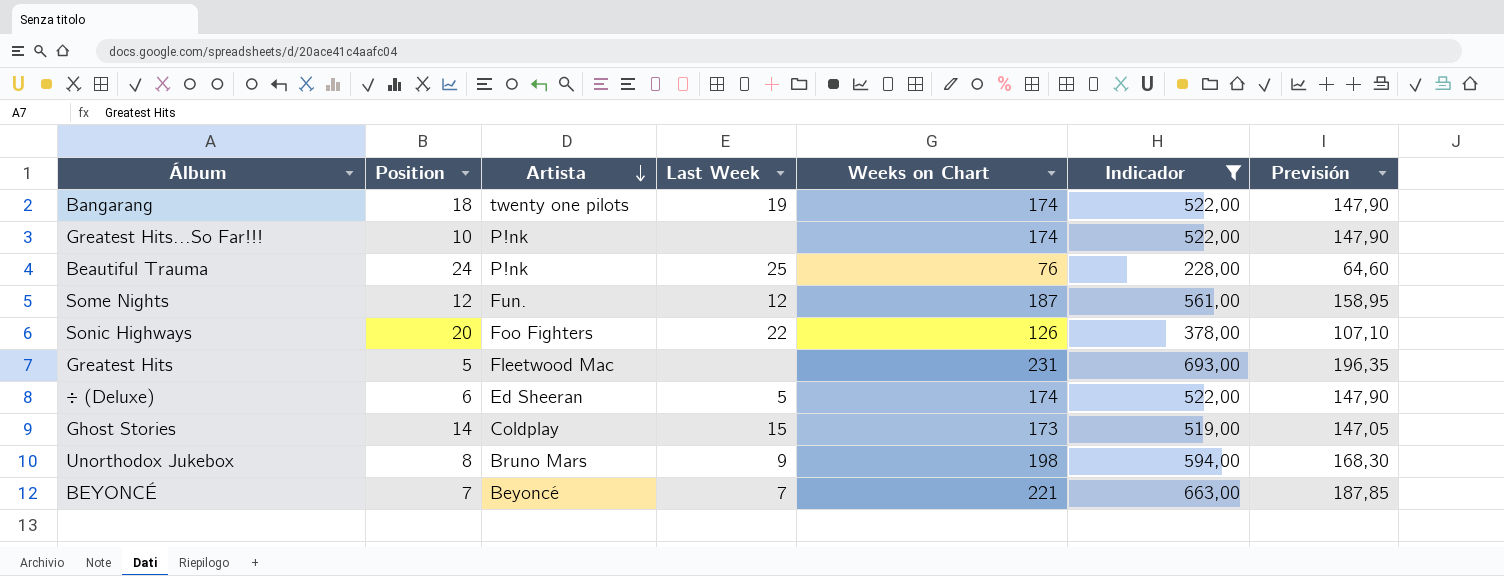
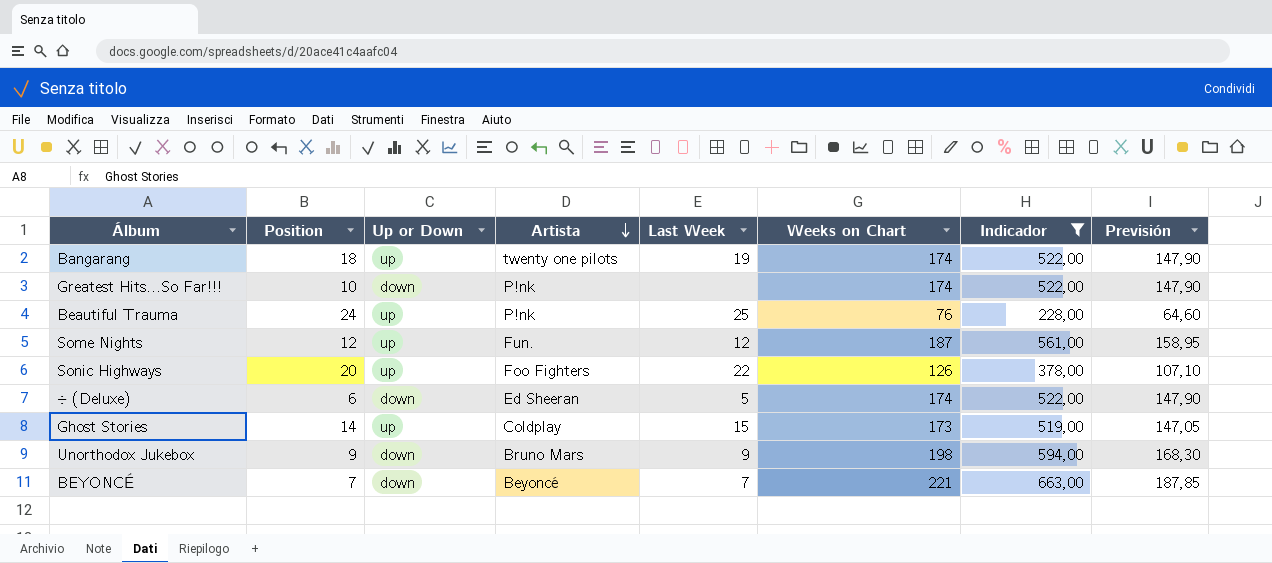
column Up or Down | position: none -> 3
row Greatest Hits: 5 | Fleetwood Mac | none | 231 | 693,00 | 196,35 -> none
Unorthodox Jukebox | Position: 8 -> 9

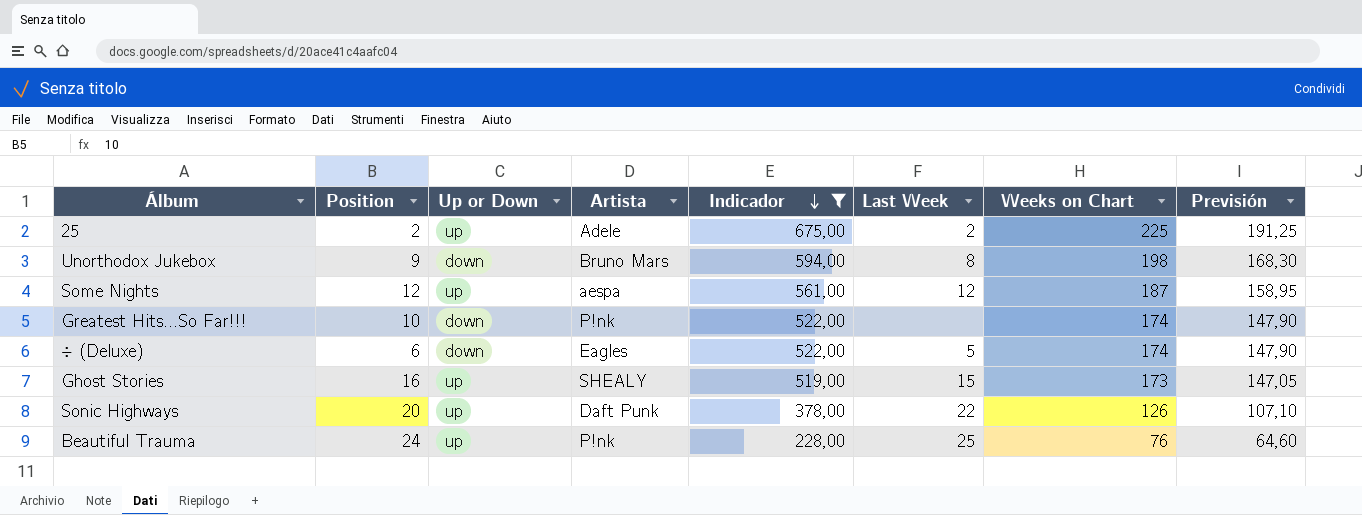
row order: Artista descending -> Indicador descending
column Indicador | position: 7 -> 5
row Bangarang: 18 | up | twenty one pilots | 19 | 174 | 522,00 | 147,90 -> none
row BEYONCÉ: 7 | down | Beyoncé | 7 | 221 | 663,00 | 187,85 -> none
row 25: none -> 2 | up | Adele | 675,00 | 2 | 225 | 191,25
Unorthodox Jukebox | Last Week: 9 -> 8
Some Nights | Artista: Fun. -> aespa
÷ (Deluxe) | Artista: Ed Sheeran -> Eagles
Ghost Stories | Position: 14 -> 16
Ghost Stories | Artista: Coldplay -> SHEALY
Sonic Highways | Artista: Foo Fighters -> Daft Punk

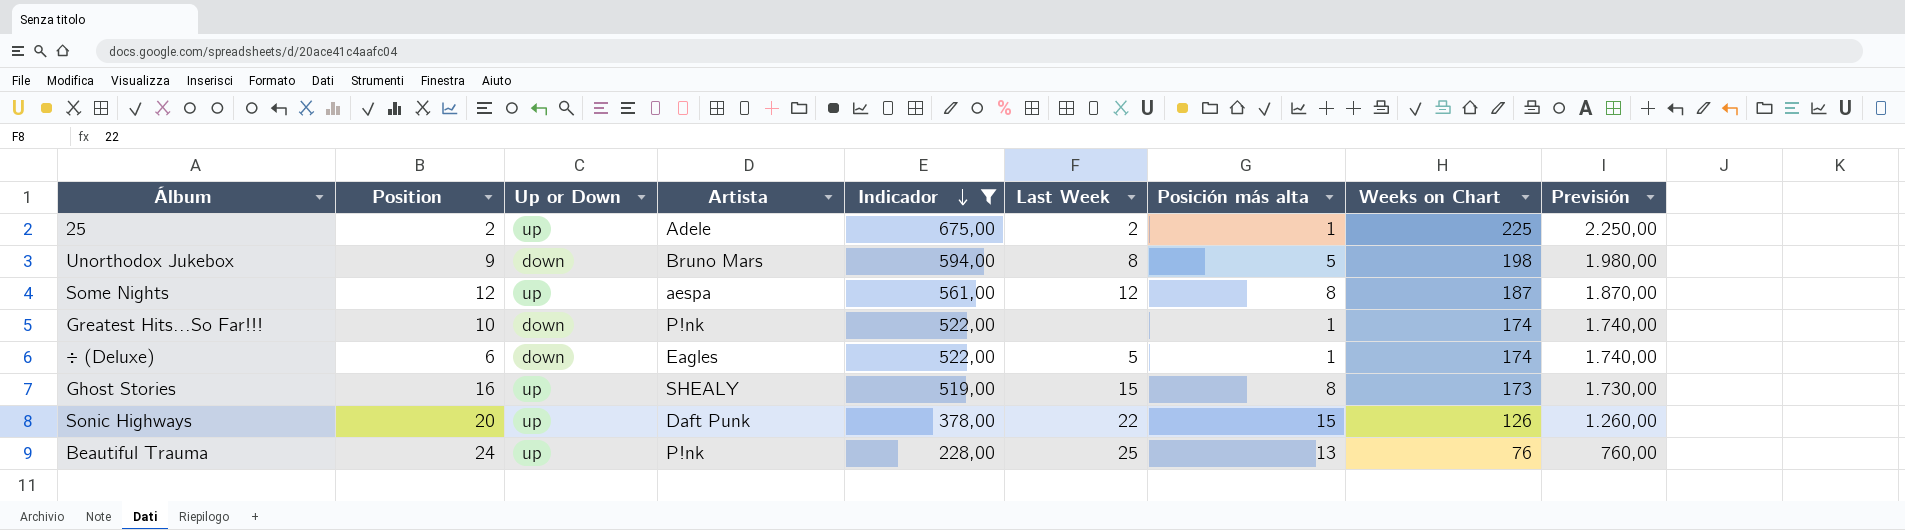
column Posición más alta | position: none -> 7
column Previsión | formula: [Weeks on Chart] * 0,85 -> [Weeks on Chart] * 10

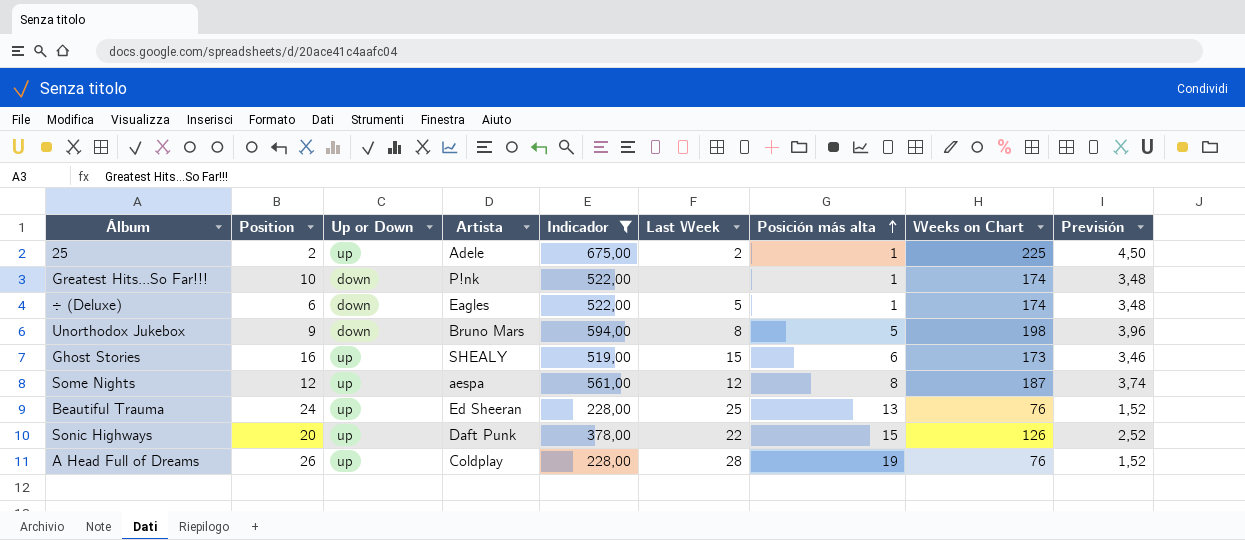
row order: Indicador descending -> Posición más alta ascending
column Previsión | formula: [Weeks on Chart] * 10 -> [Weeks on Chart] * 0,02
Ghost Stories | Posición más alta: 8 -> 6
Beautiful Trauma | Artista: P!nk -> Ed Sheeran
row A Head Full of Dreams: none -> 26 | up | Coldplay | 228,00 | 28 | 19 | 76 | 1,52

